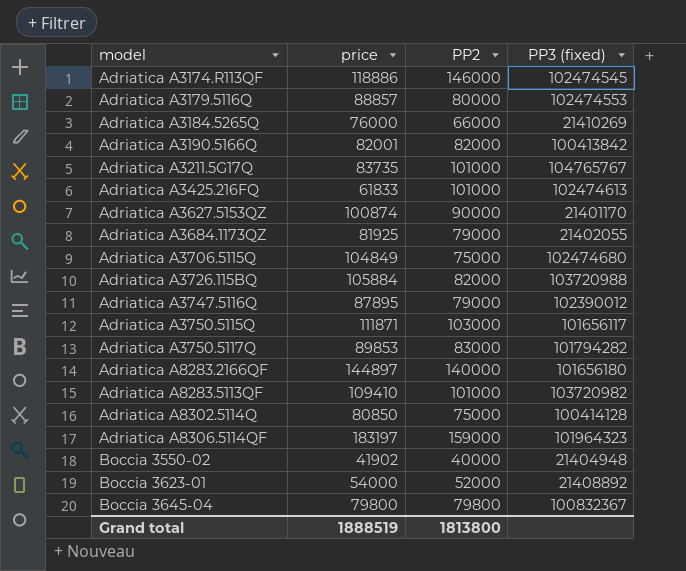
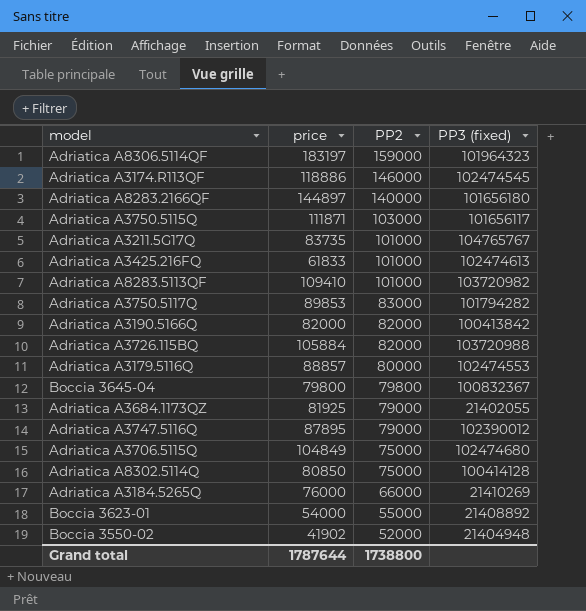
row order: model ascending -> PP2 descending
row Adriatica A3627.5153QZ: 100874 | 90000 | 21401170 -> none
Adriatica A3190.5166Q | price: 82001 -> 82000
Boccia 3623-01 | PP2: 52000 -> 55000
Boccia 3550-02 | PP2: 40000 -> 52000
Grand total | price: 1888519 -> 1787644
Grand total | PP2: 1813800 -> 1738800

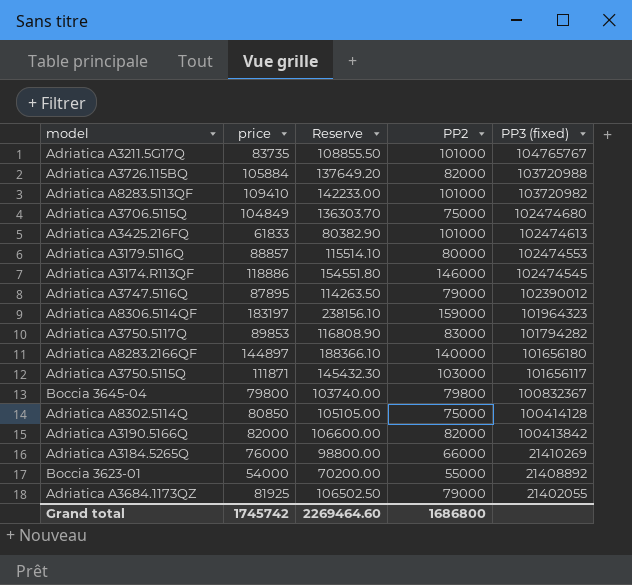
row order: PP2 descending -> PP3 (fixed) descending
column Reserve | formula: none -> [price] * 1.3
row Boccia 3550-02: 41902 | 52000 | 21404948 -> none
Grand total | price: 1787644 -> 1745742
Grand total | PP2: 1738800 -> 1686800

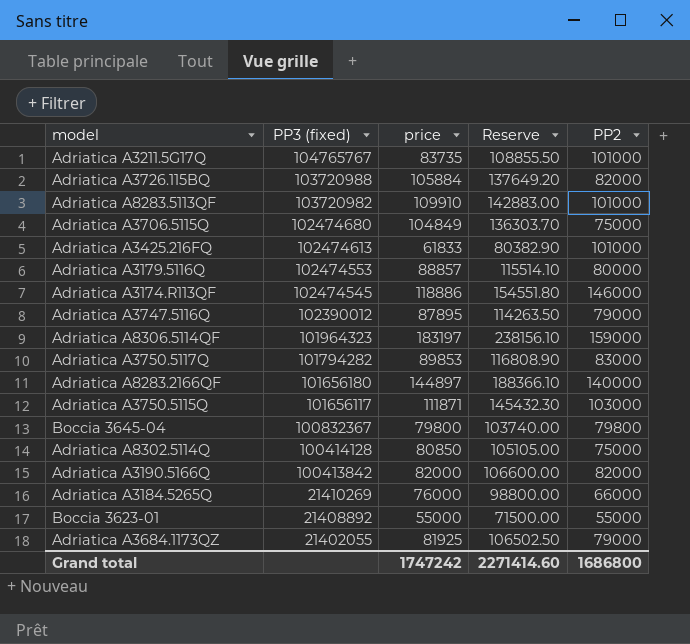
column PP3 (fixed) | position: 5 -> 2
Adriatica A8283.5113QF | price: 109410 -> 109910
Adriatica A8283.5113QF | Reserve: 142233.00 -> 142883.00
Boccia 3623-01 | price: 54000 -> 55000
Boccia 3623-01 | Reserve: 70200.00 -> 71500.00
Grand total | price: 1745742 -> 1747242
Grand total | Reserve: 2269464.60 -> 2271414.60

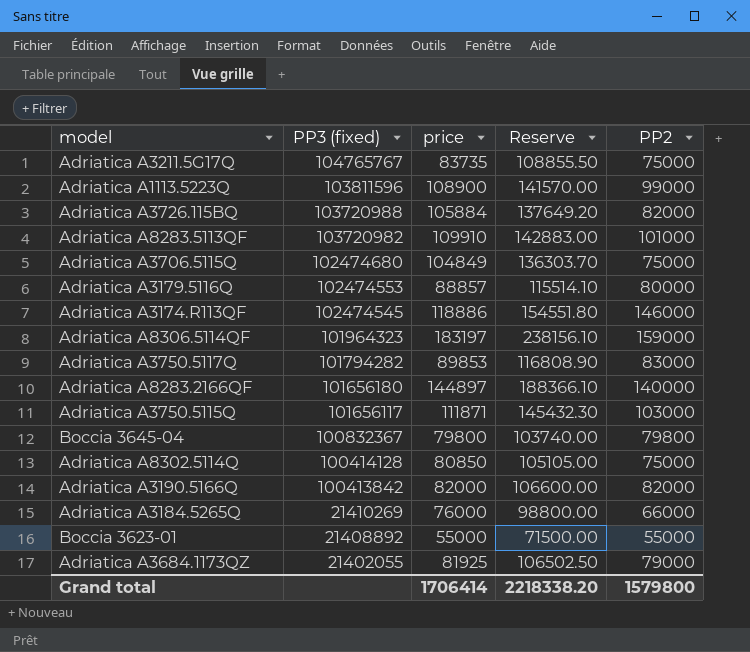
row Adriatica A3425.216FQ: 102474613 | 61833 | 80382.90 | 101000 -> none
row Adriatica A3747.5116Q: 102390012 | 87895 | 114263.50 | 79000 -> none
Adriatica A3211.5G17Q | PP2: 101000 -> 75000
row Adriatica A1113.5223Q: none -> 103811596 | 108900 | 141570.00 | 99000
Grand total | price: 1747242 -> 1706414
Grand total | Reserve: 2271414.60 -> 2218338.20
Grand total | PP2: 1686800 -> 1579800

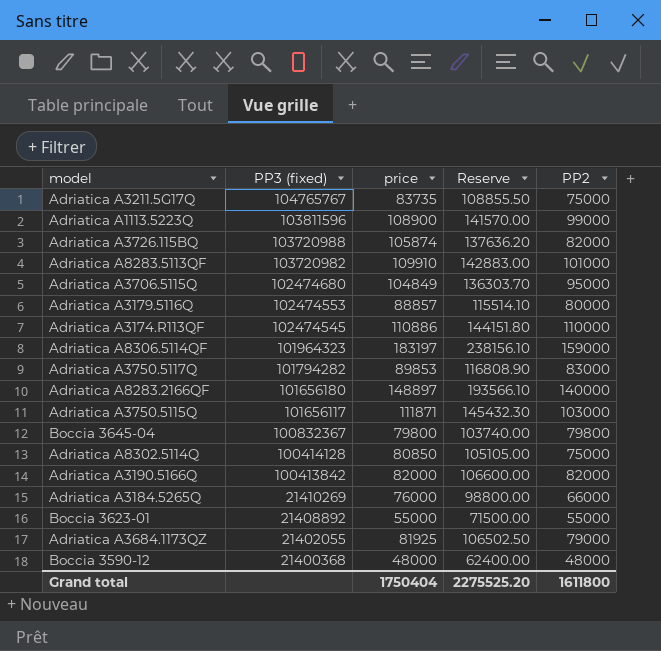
Adriatica A3726.115BQ | price: 105884 -> 105874
Adriatica A3726.115BQ | Reserve: 137649.20 -> 137636.20
Adriatica A3706.5115Q | PP2: 75000 -> 95000
Adriatica A3174.R113QF | price: 118886 -> 110886
Adriatica A3174.R113QF | Reserve: 154551.80 -> 144151.80
Adriatica A3174.R113QF | PP2: 146000 -> 110000
Adriatica A8283.2166QF | price: 144897 -> 148897
Adriatica A8283.2166QF | Reserve: 188366.10 -> 193566.10
row Boccia 3590-12: none -> 21400368 | 48000 | 62400.00 | 48000
Grand total | price: 1706414 -> 1750404
Grand total | Reserve: 2218338.20 -> 2275525.20
Grand total | PP2: 1579800 -> 1611800

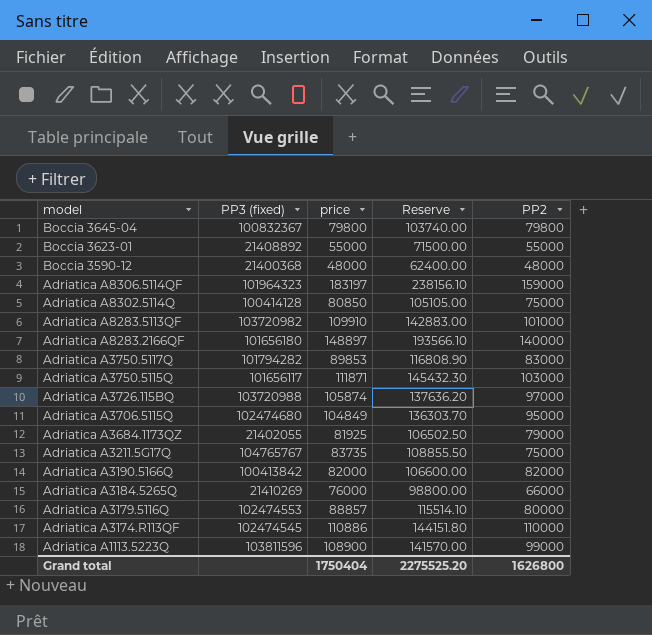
row order: PP3 (fixed) descending -> model descending
Adriatica A3726.115BQ | PP2: 82000 -> 97000
Grand total | PP2: 1611800 -> 1626800

